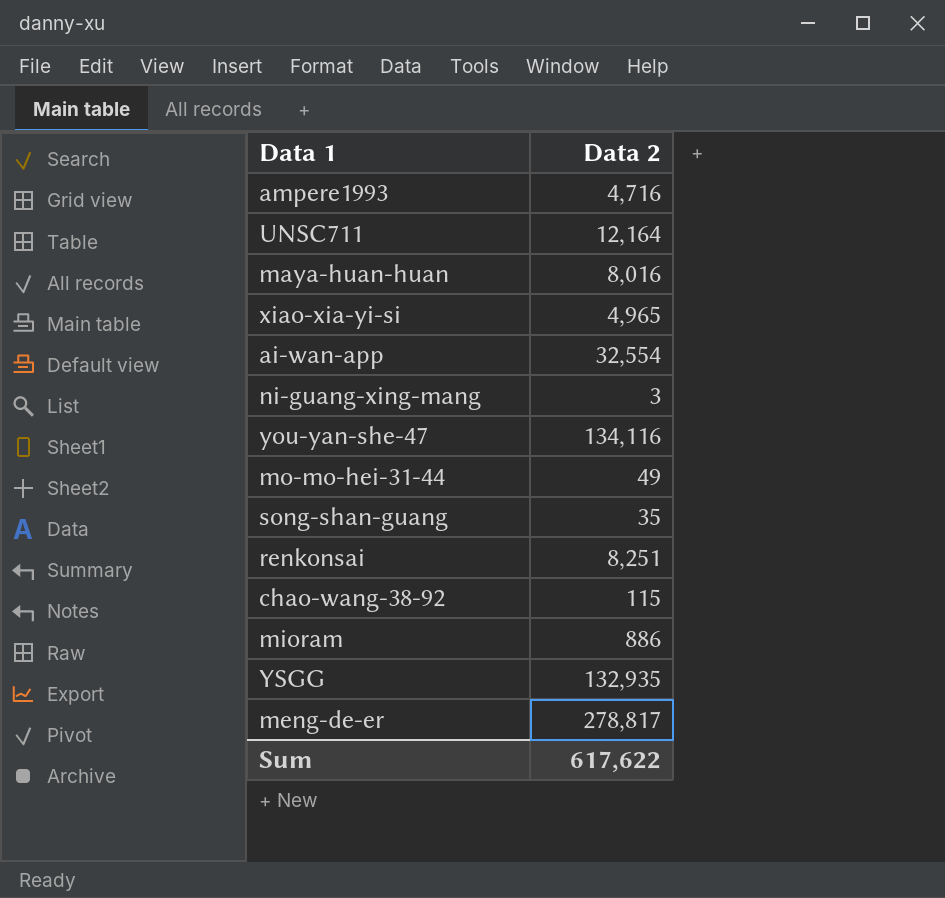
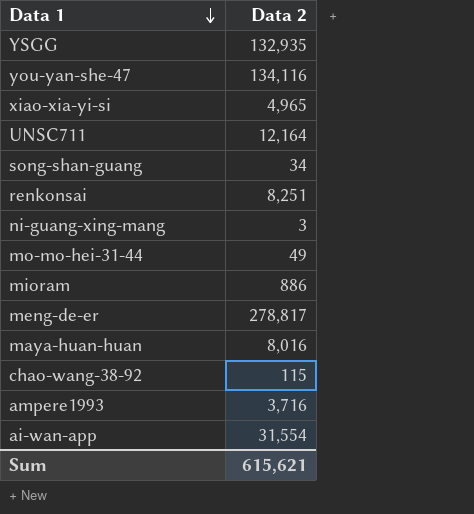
row order: none -> Data 1 descending
song-shan-guang | Data 2: 35 -> 34
ampere1993 | Data 2: 4,716 -> 3,716
ai-wan-app | Data 2: 32,554 -> 31,554
Sum | Data 2: 617,622 -> 615,621

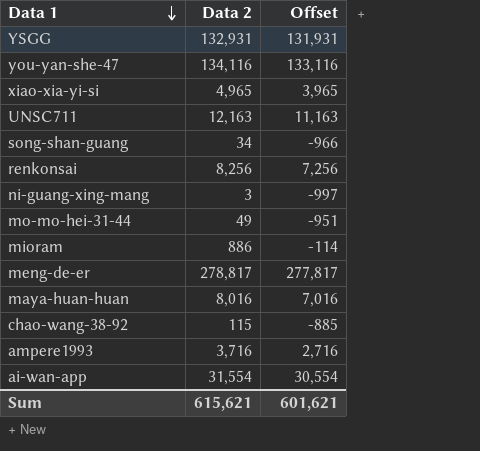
column Offset | formula: none -> [Data 2] - 1000
YSGG | Data 2: 132,935 -> 132,931
UNSC711 | Data 2: 12,164 -> 12,163
renkonsai | Data 2: 8,251 -> 8,256

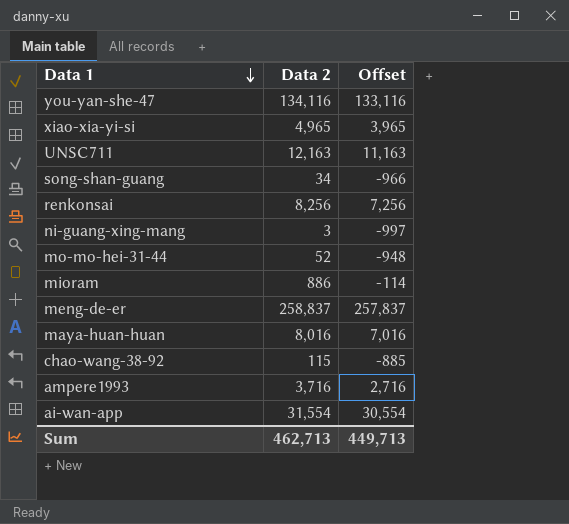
row YSGG: 132,931 | 131,931 -> none
mo-mo-hei-31-44 | Data 2: 49 -> 52
mo-mo-hei-31-44 | Offset: -951 -> -948
meng-de-er | Data 2: 278,817 -> 258,837
meng-de-er | Offset: 277,817 -> 257,837
Sum | Data 2: 615,621 -> 462,713
Sum | Offset: 601,621 -> 449,713

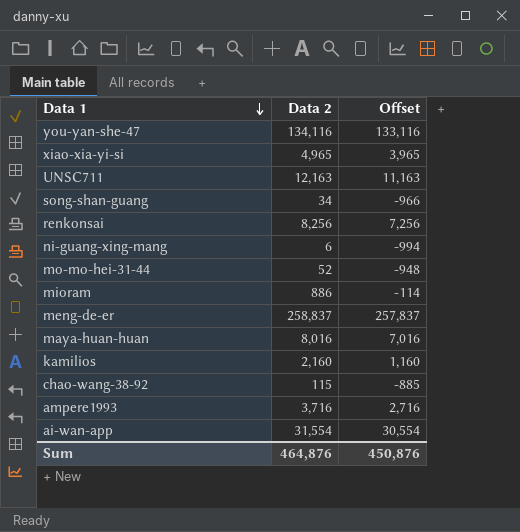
ni-guang-xing-mang | Data 2: 3 -> 6
ni-guang-xing-mang | Offset: -997 -> -994
row kamilios: none -> 2,160 | 1,160
Sum | Data 2: 462,713 -> 464,876
Sum | Offset: 449,713 -> 450,876

